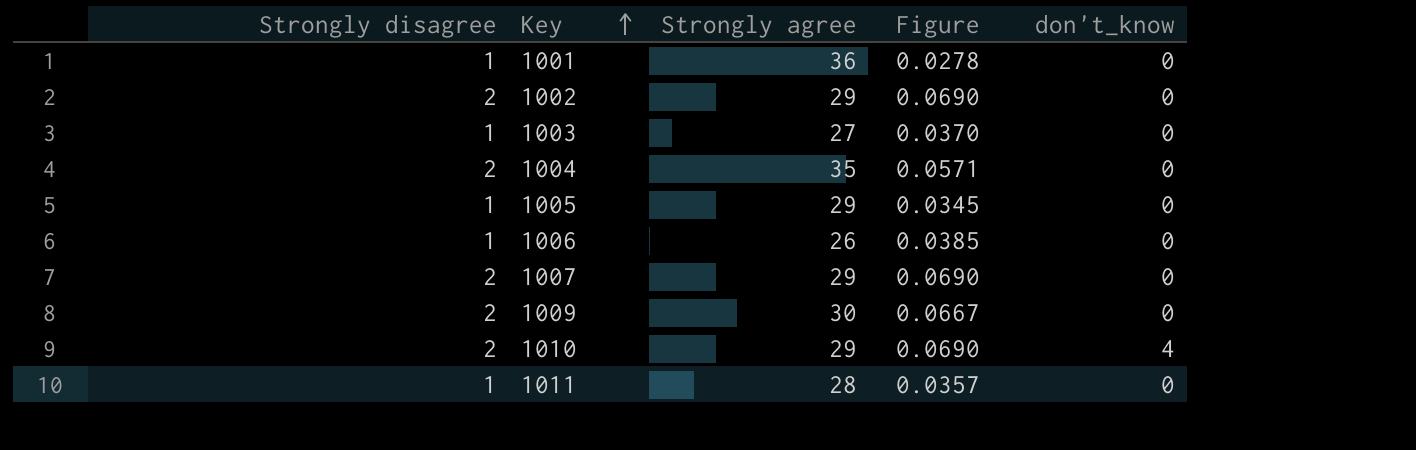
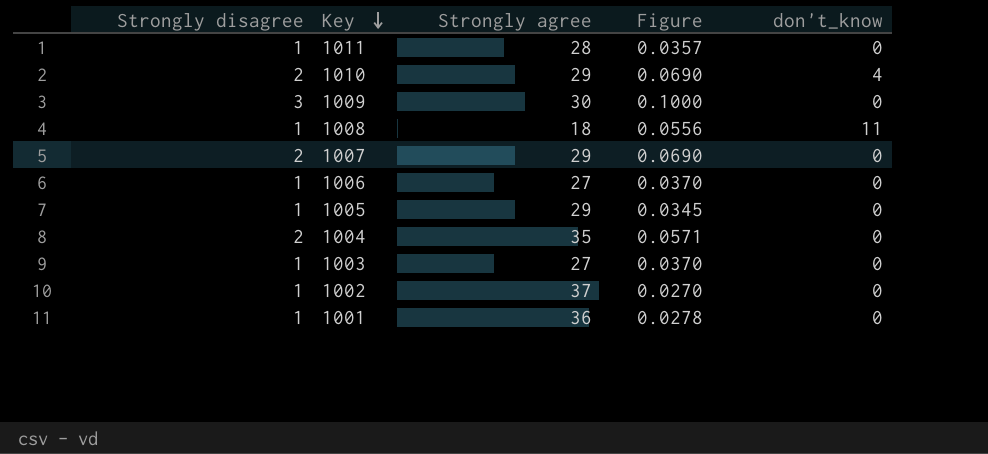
row order: Key ascending -> Key descending
1009 | Strongly disagree: 2 -> 3
1009 | Figure: 0.0667 -> 0.1000
row 1008: none -> 1 | 18 | 0.0556 | 11
1006 | Strongly agree: 26 -> 27
1006 | Figure: 0.0385 -> 0.0370
1002 | Strongly disagree: 2 -> 1
1002 | Strongly agree: 29 -> 37
1002 | Figure: 0.0690 -> 0.0270

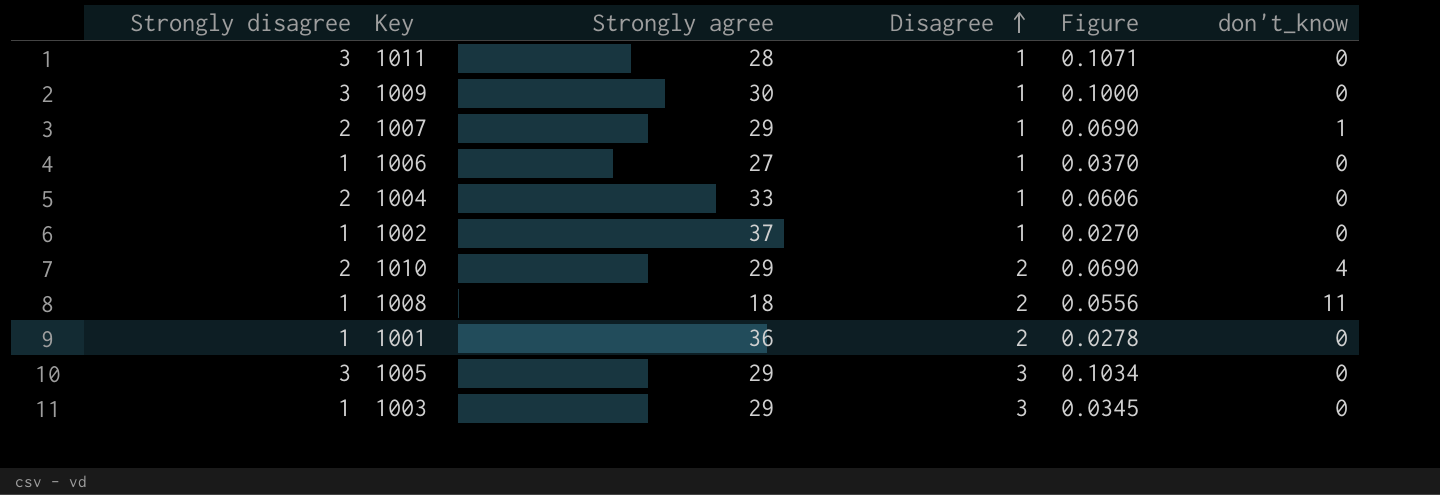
row order: Key descending -> Disagree ascending
column Disagree | position: none -> 4
1011 | Strongly disagree: 1 -> 3
1011 | Figure: 0.0357 -> 0.1071
1007 | don't_know: 0 -> 1
1004 | Strongly agree: 35 -> 33
1004 | Figure: 0.0571 -> 0.0606
1005 | Strongly disagree: 1 -> 3
1005 | Figure: 0.0345 -> 0.1034
1003 | Strongly agree: 27 -> 29
1003 | Figure: 0.0370 -> 0.0345

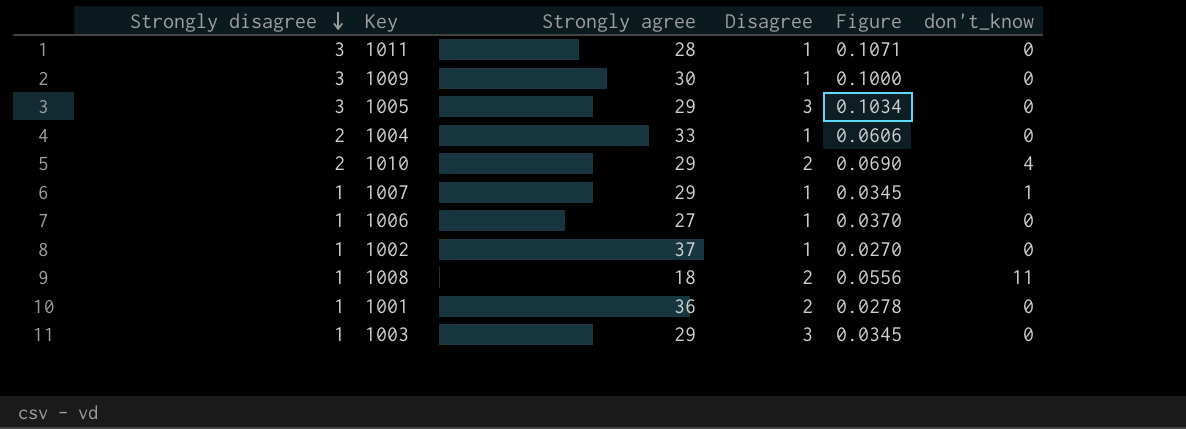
row order: Disagree ascending -> Strongly disagree descending
1007 | Strongly disagree: 2 -> 1
1007 | Figure: 0.0690 -> 0.0345

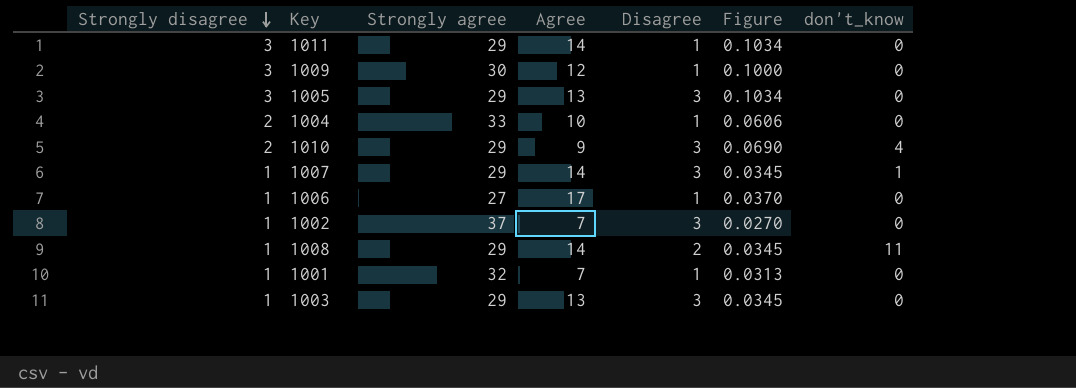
column Agree | position: none -> 4
1011 | Strongly agree: 28 -> 29
1011 | Figure: 0.1071 -> 0.1034
1010 | Disagree: 2 -> 3
1007 | Disagree: 1 -> 3
1002 | Disagree: 1 -> 3
1008 | Strongly agree: 18 -> 29
1008 | Figure: 0.0556 -> 0.0345
1001 | Strongly agree: 36 -> 32
1001 | Disagree: 2 -> 1
1001 | Figure: 0.0278 -> 0.0313

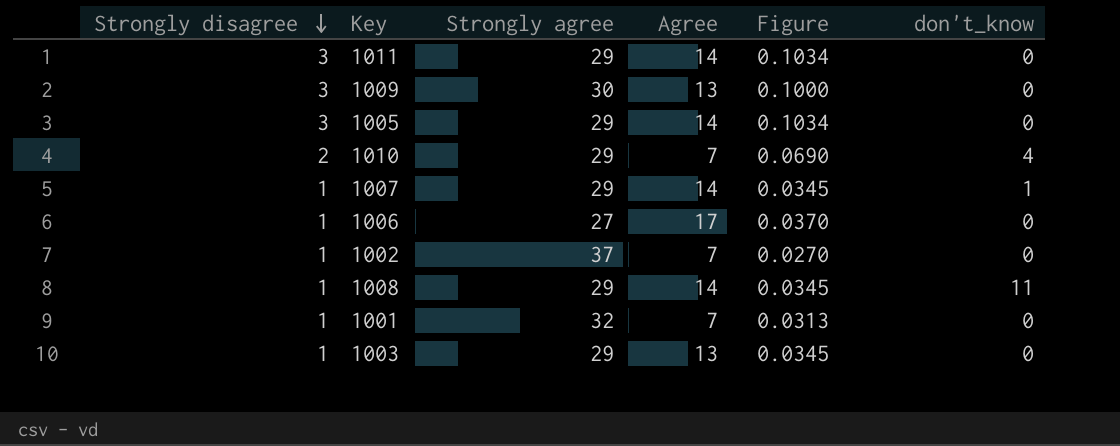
column Disagree | position: 5 -> none
row 1004: 2 | 33 | 10 | 1 | 0.0606 | 0 -> none
1009 | Agree: 12 -> 13
1005 | Agree: 13 -> 14
1010 | Agree: 9 -> 7

